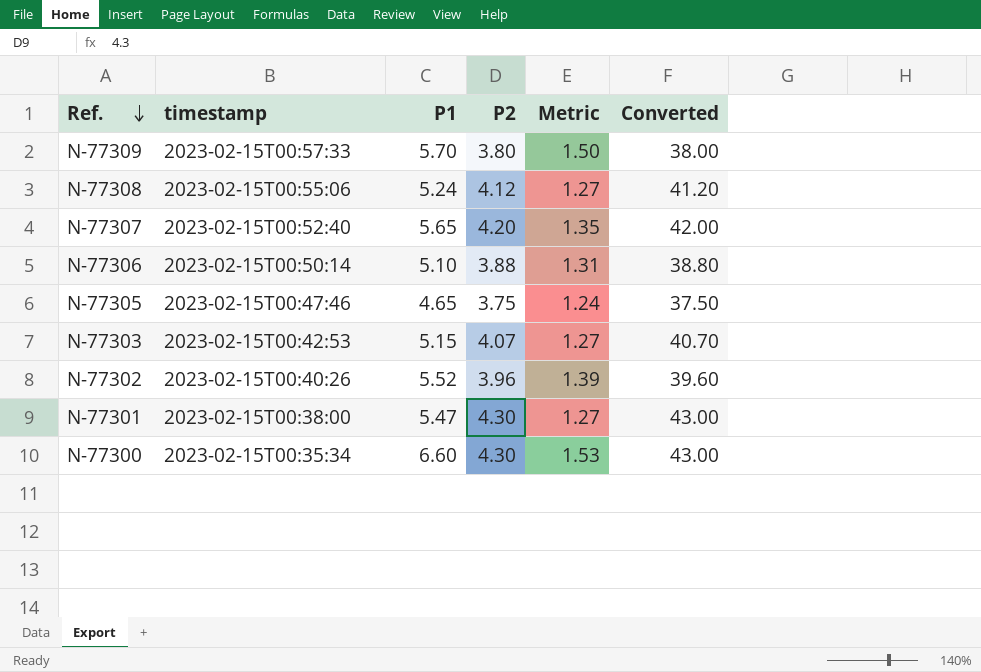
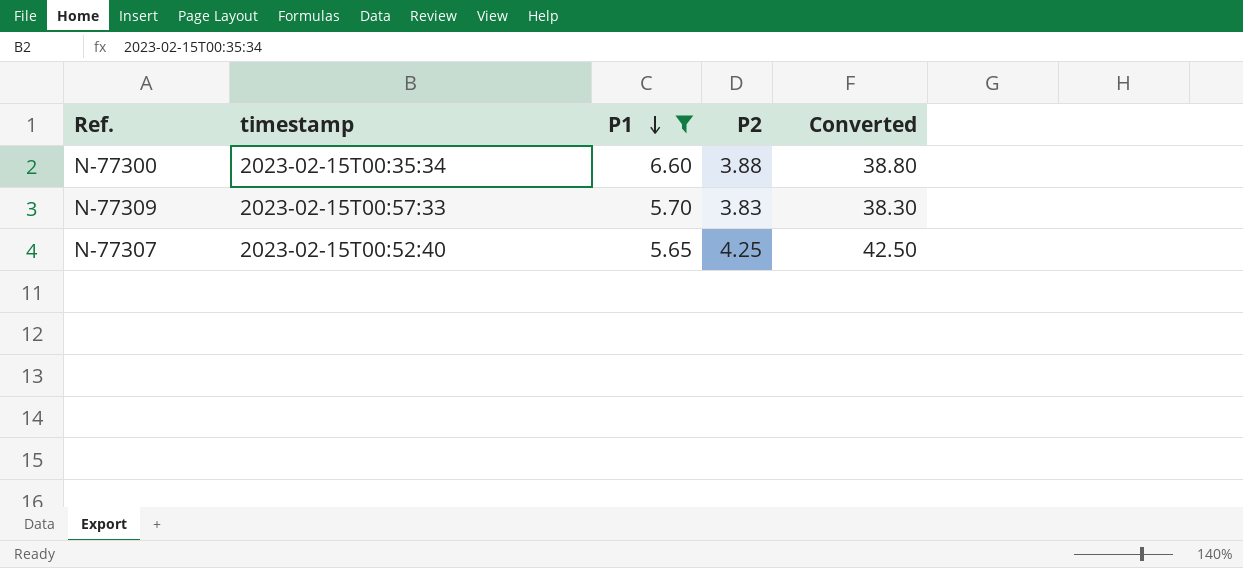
filter: none -> P1 >= 5.65
row order: Ref. descending -> P1 descending
column Metric | formula: [P1] / [P2] -> none
N-77300 | P2: 4.30 -> 3.88
N-77300 | Converted: 43.00 -> 38.80
N-77309 | P2: 3.80 -> 3.83
N-77309 | Converted: 38.00 -> 38.30
N-77307 | P2: 4.20 -> 4.25
N-77307 | Converted: 42.00 -> 42.50

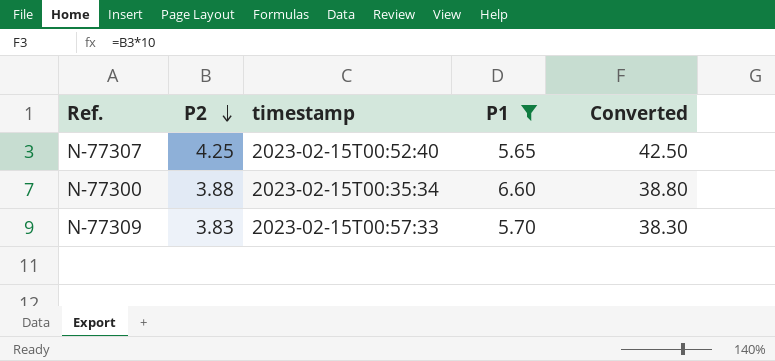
row order: P1 descending -> P2 descending
column P2 | position: 4 -> 2

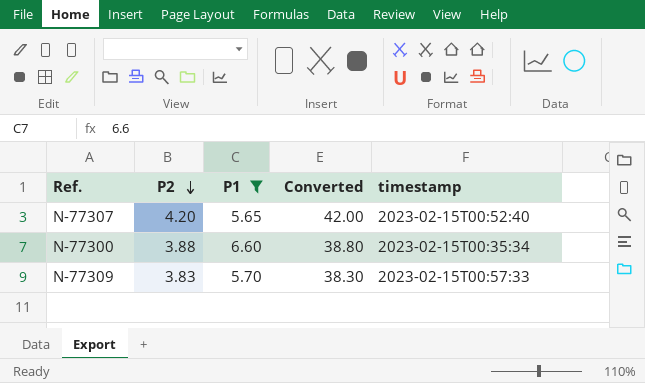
column timestamp | position: 3 -> 5
N-77307 | P2: 4.25 -> 4.20
N-77307 | Converted: 42.50 -> 42.00

